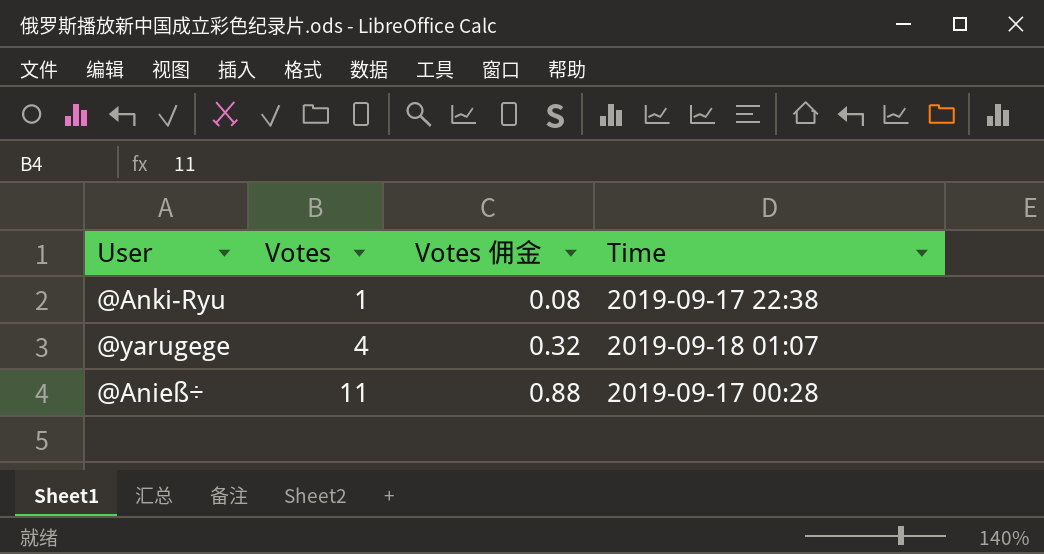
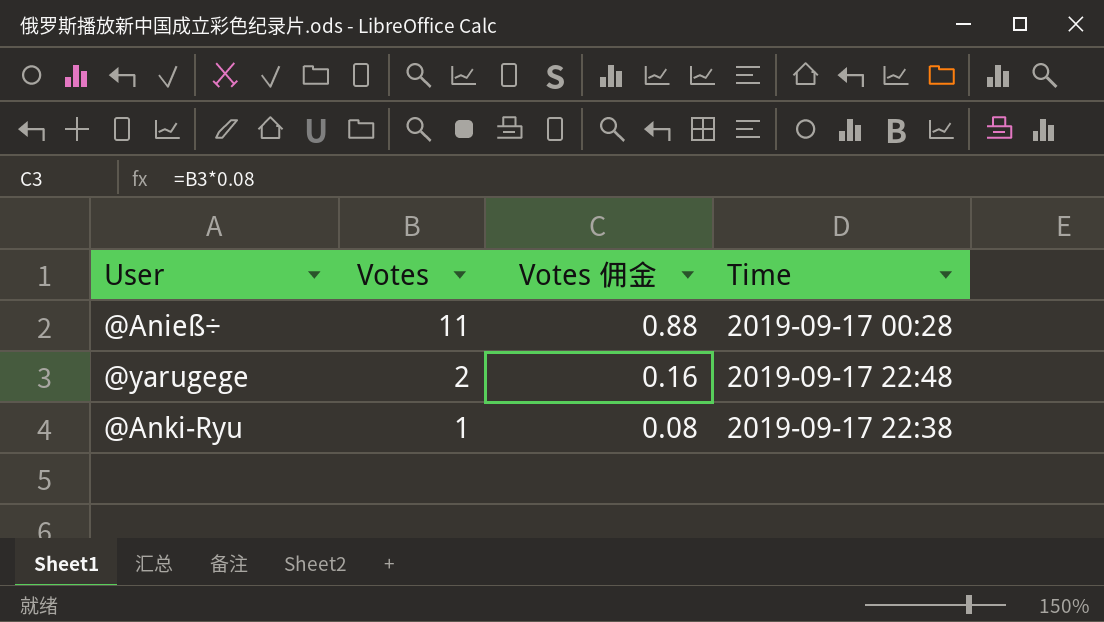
row order: Votes ascending -> Votes descending
@yarugege | Votes: 4 -> 2
@yarugege | Votes 佣金: 0.32 -> 0.16
@yarugege | Time: 2019-09-18 01:07 -> 2019-09-17 22:48

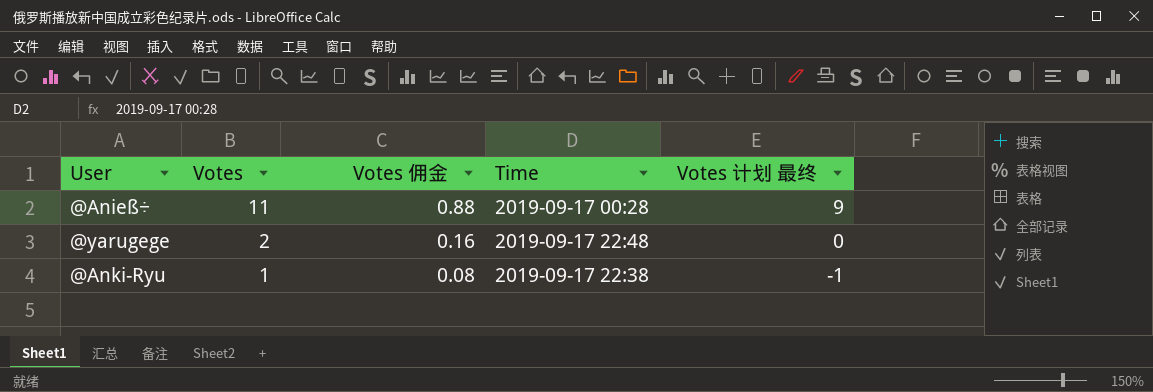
column Votes 计划 最终 | formula: none -> [Votes] - 2

